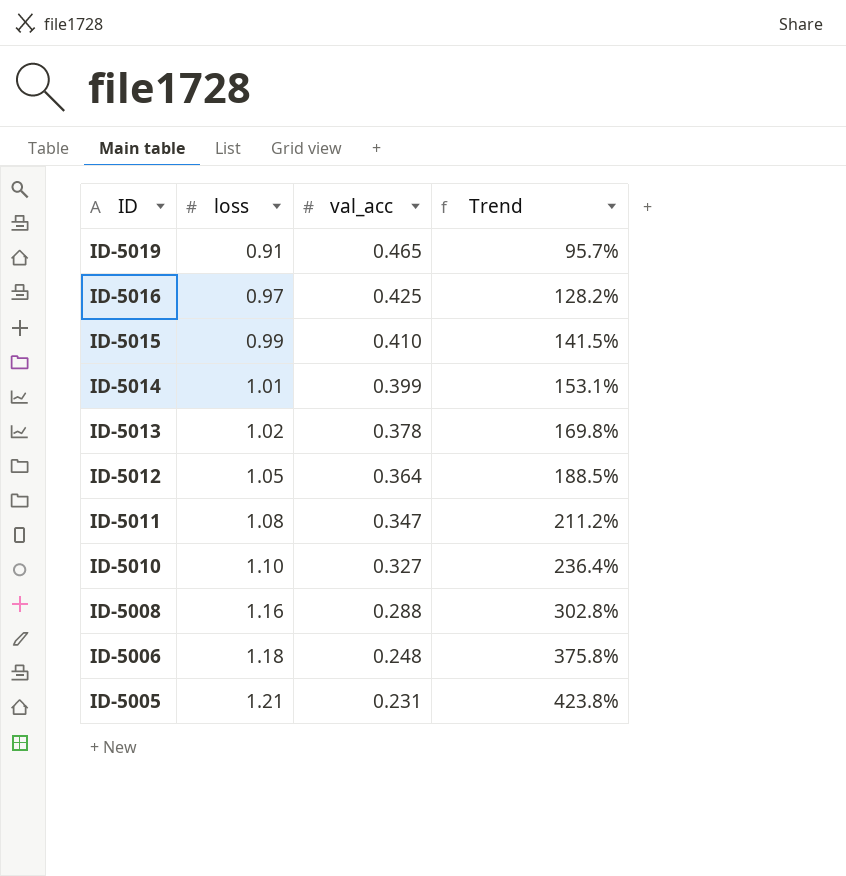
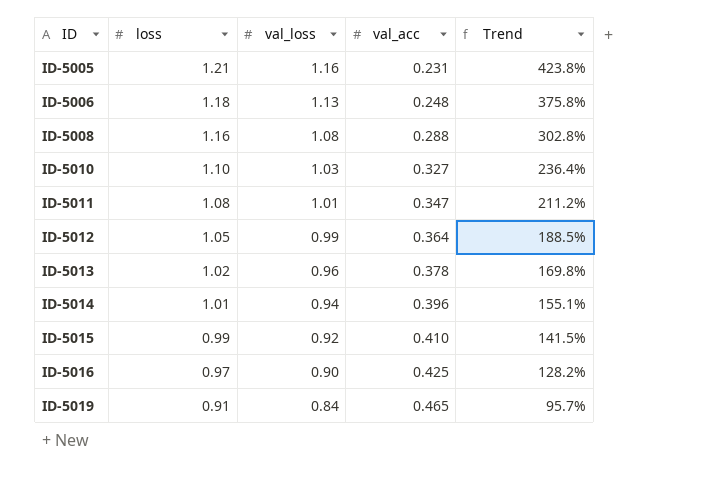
row order: ID descending -> ID ascending
column val_loss | position: none -> 3
ID-5014 | val_acc: 0.399 -> 0.396
ID-5014 | Trend: 153.1% -> 155.1%

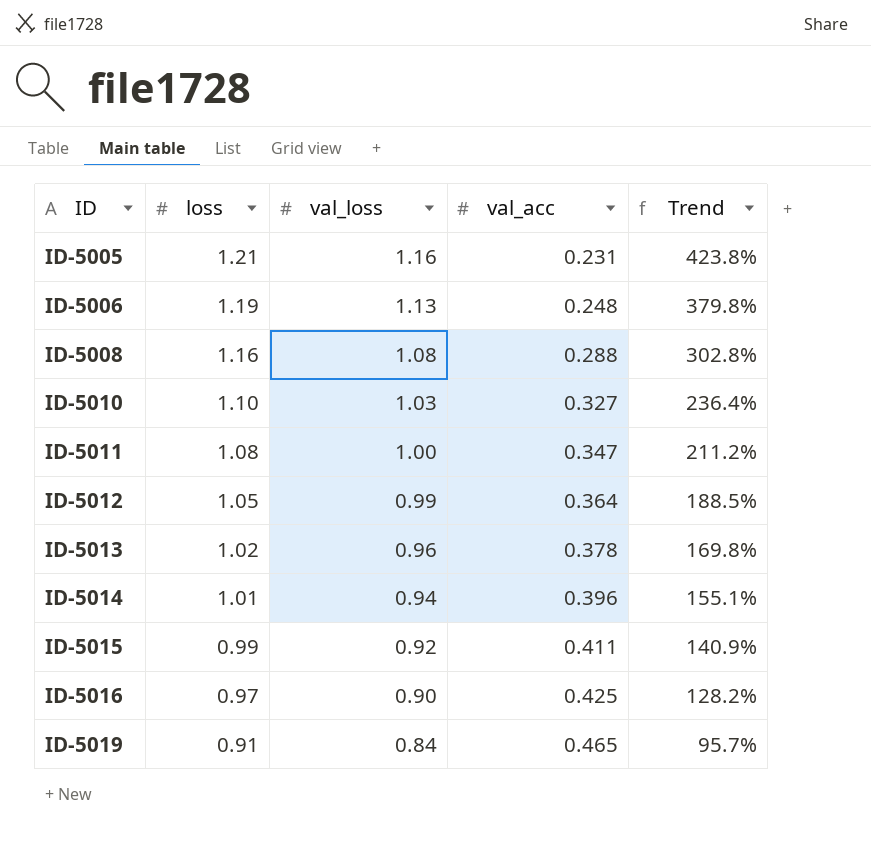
ID-5006 | loss: 1.18 -> 1.19
ID-5006 | Trend: 375.8% -> 379.8%
ID-5011 | val_loss: 1.01 -> 1.00
ID-5015 | val_acc: 0.410 -> 0.411
ID-5015 | Trend: 141.5% -> 140.9%

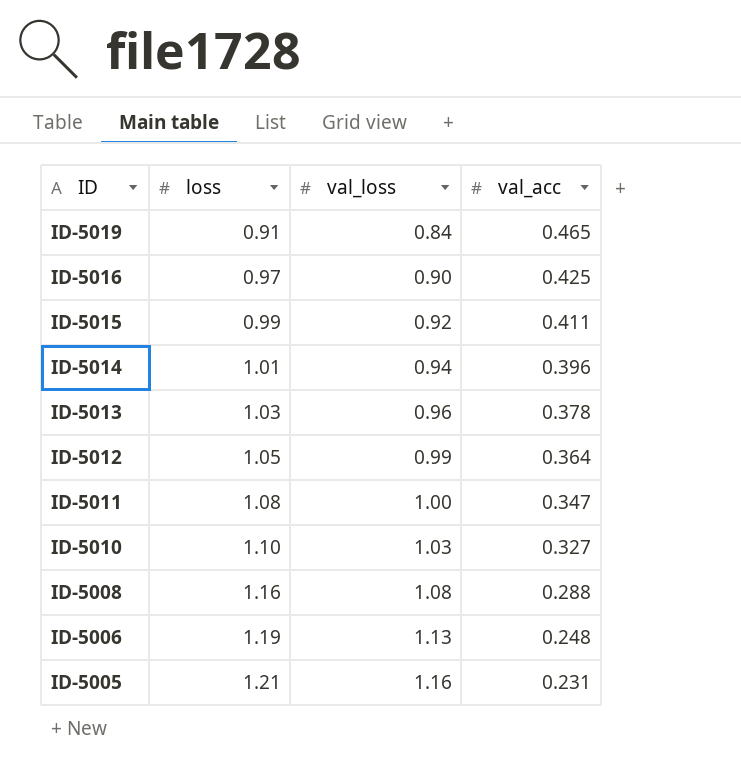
row order: ID ascending -> ID descending
column Trend | formula: ([loss] - [val_acc]) / [val_acc] -> none
ID-5013 | loss: 1.02 -> 1.03

